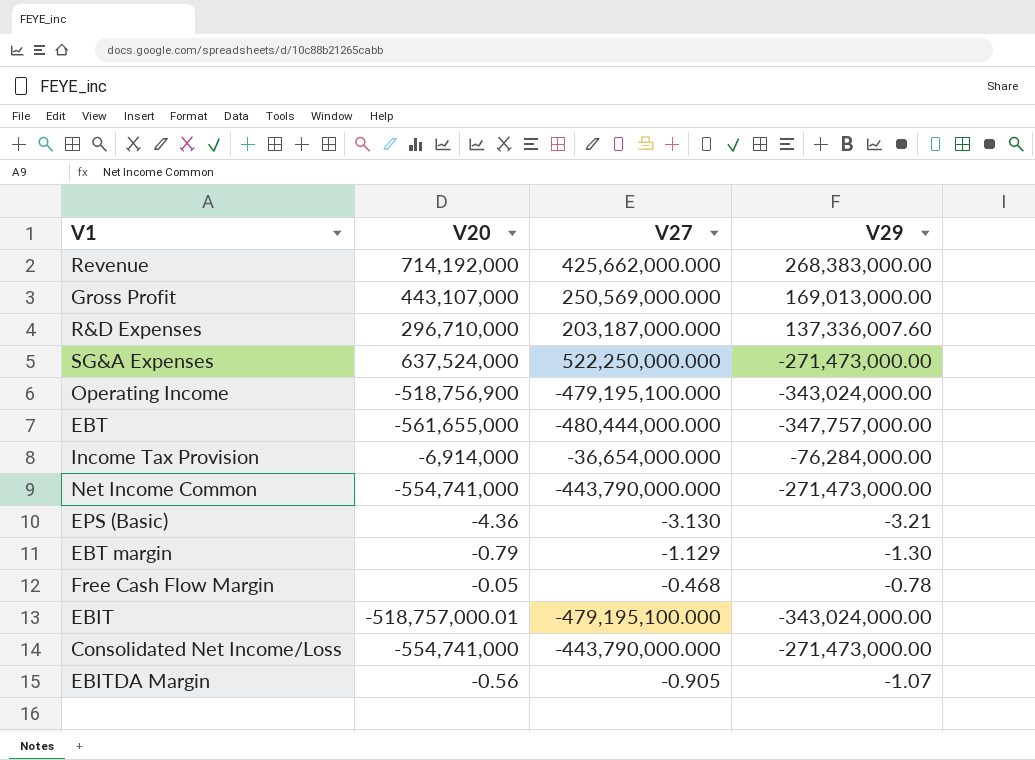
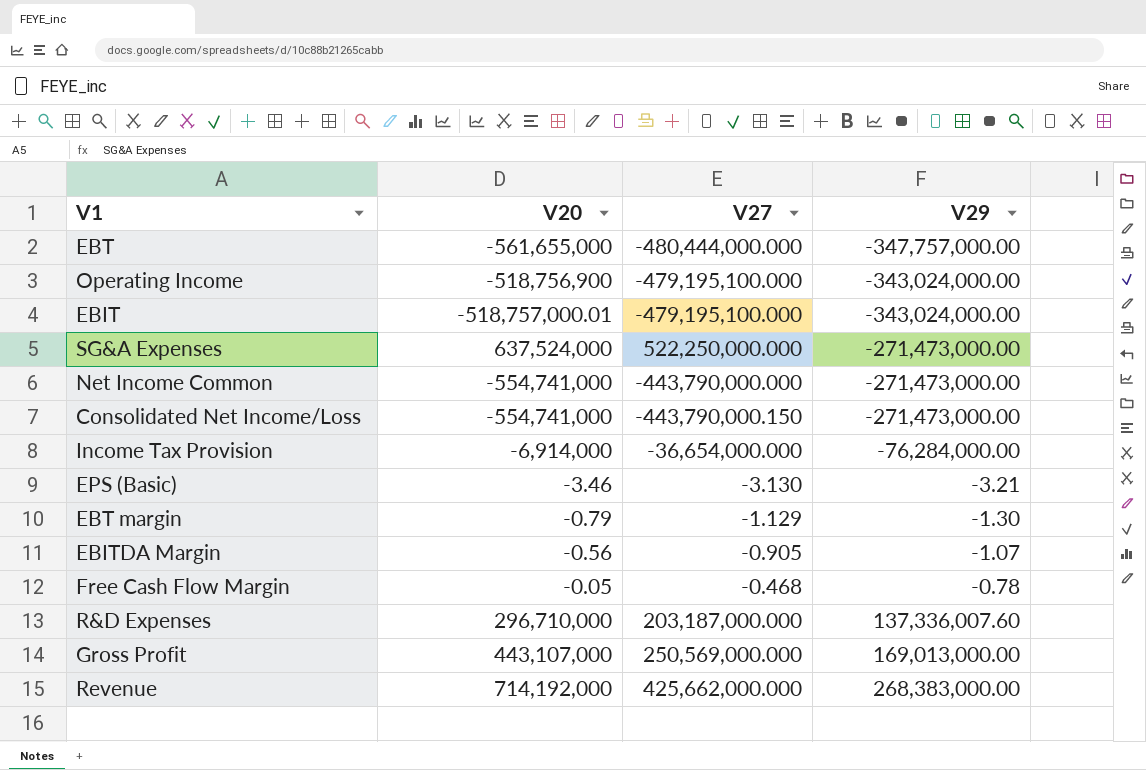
row order: none -> V29 ascending
Consolidated Net Income/Loss | V27: -443,790,000.000 -> -443,790,000.150
EPS (Basic) | V20: -4.36 -> -3.46

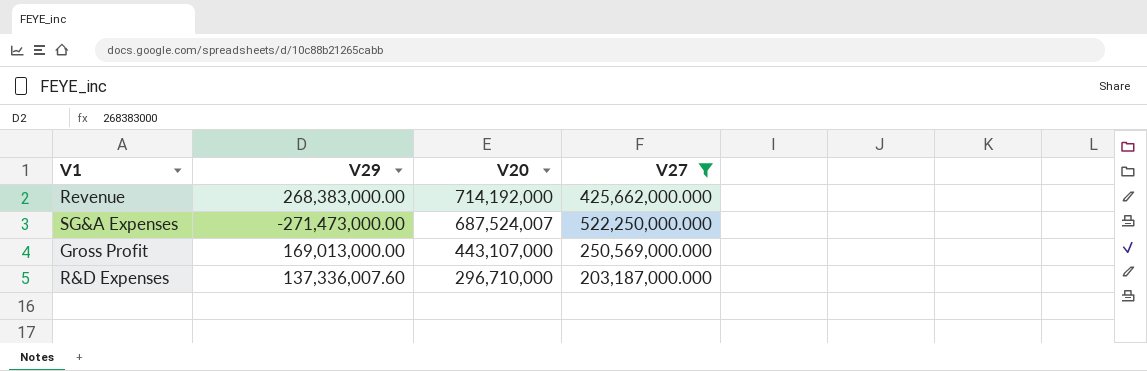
filter: none -> V27 >= 203,187,000.000
row order: V29 ascending -> V20 descending
column V29 | position: 4 -> 2
SG&A Expenses | V20: 637,524,000 -> 687,524,007

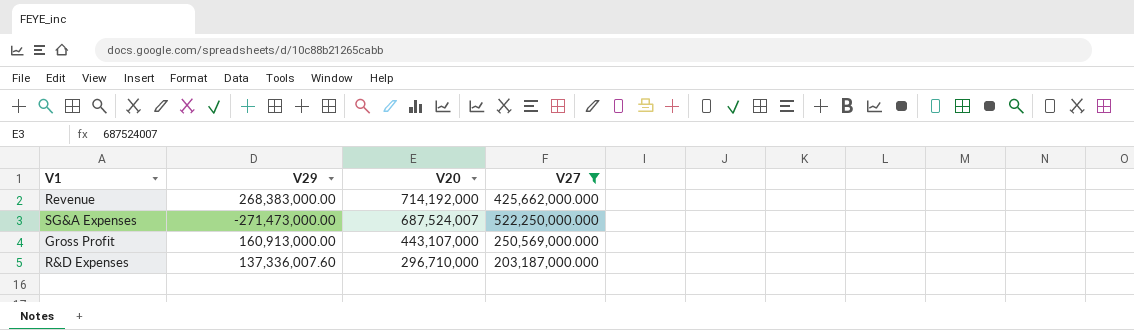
Gross Profit | V29: 169,013,000.00 -> 160,913,000.00

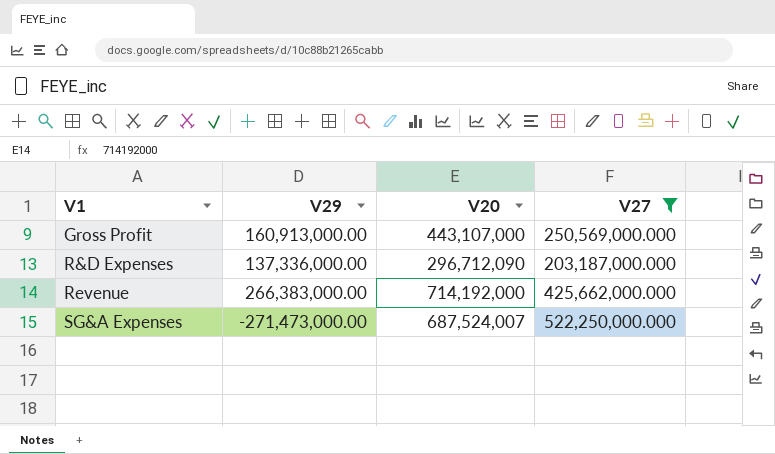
row order: V20 descending -> V1 ascending
R&D Expenses | V29: 137,336,007.60 -> 137,336,000.00
R&D Expenses | V20: 296,710,000 -> 296,712,090
Revenue | V29: 268,383,000.00 -> 266,383,000.00

